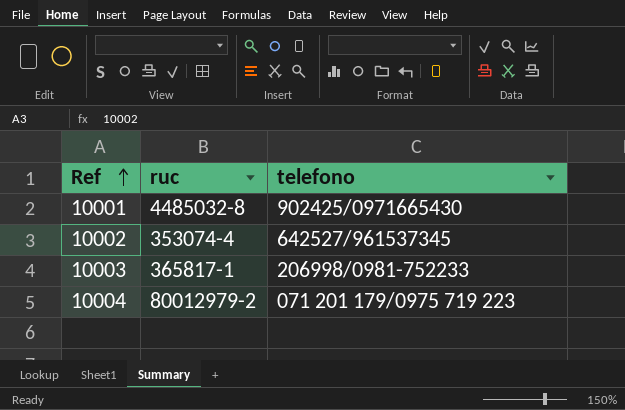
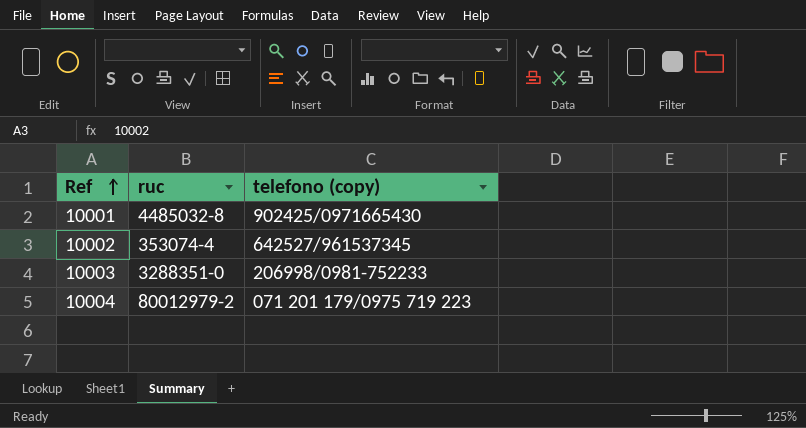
column name: telefono -> telefono (copy)
10003 | ruc: 365817-1 -> 3288351-0

